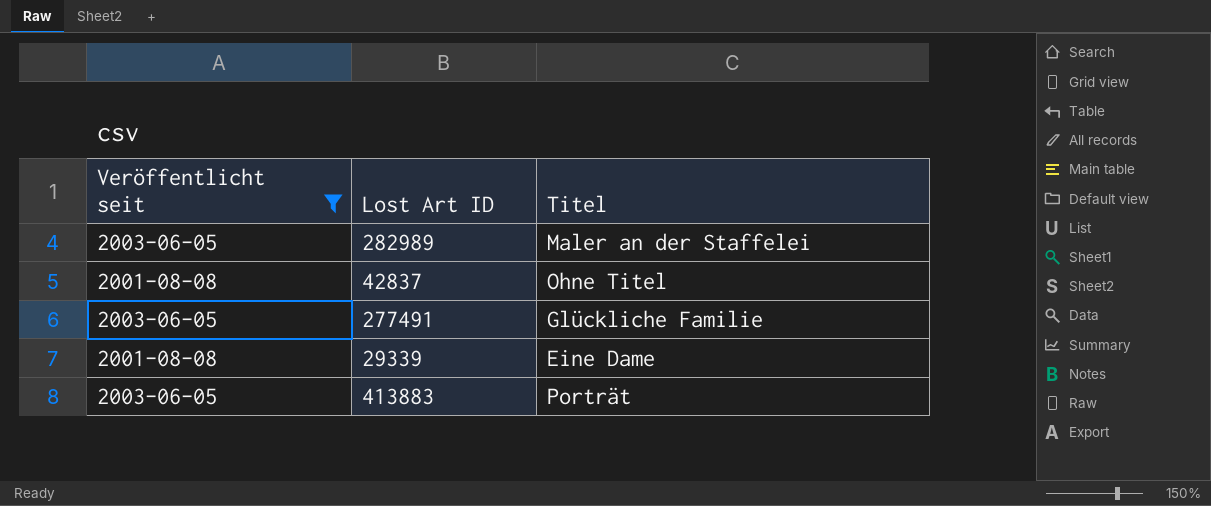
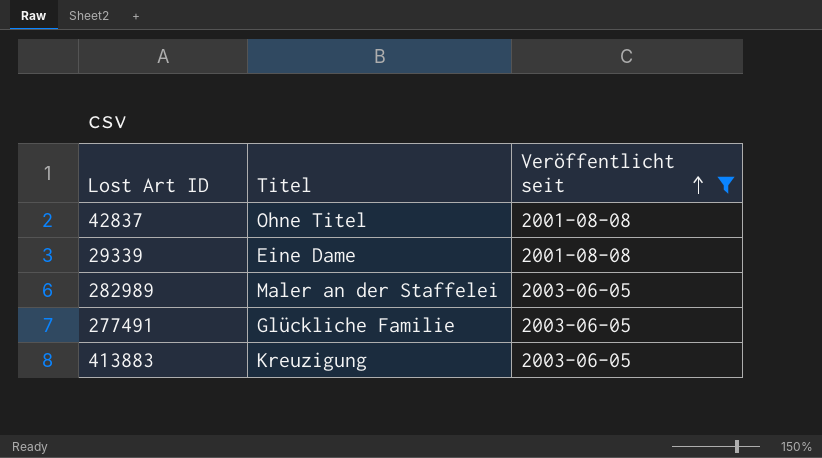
row order: none -> Veröffentlicht seit ascending
column Veröffentlicht seit | position: 1 -> 3
413883 | Titel: Porträt -> Kreuzigung

